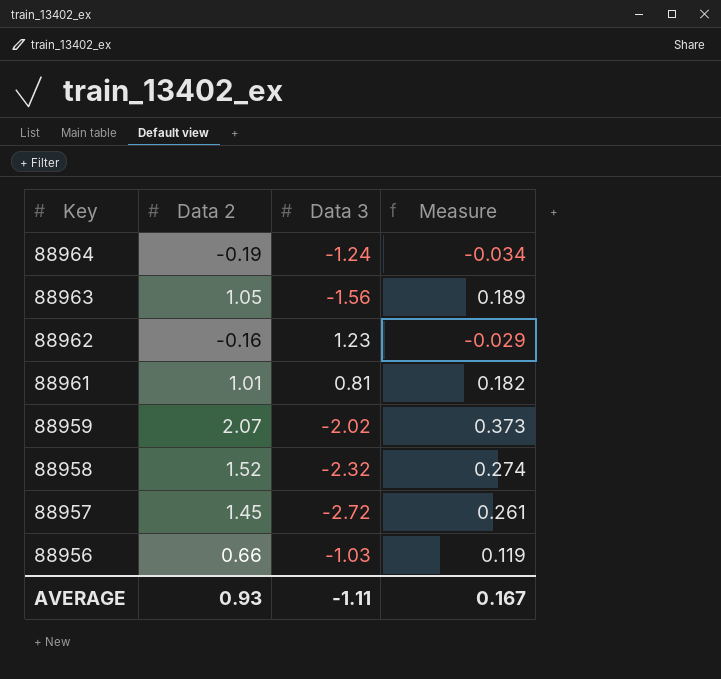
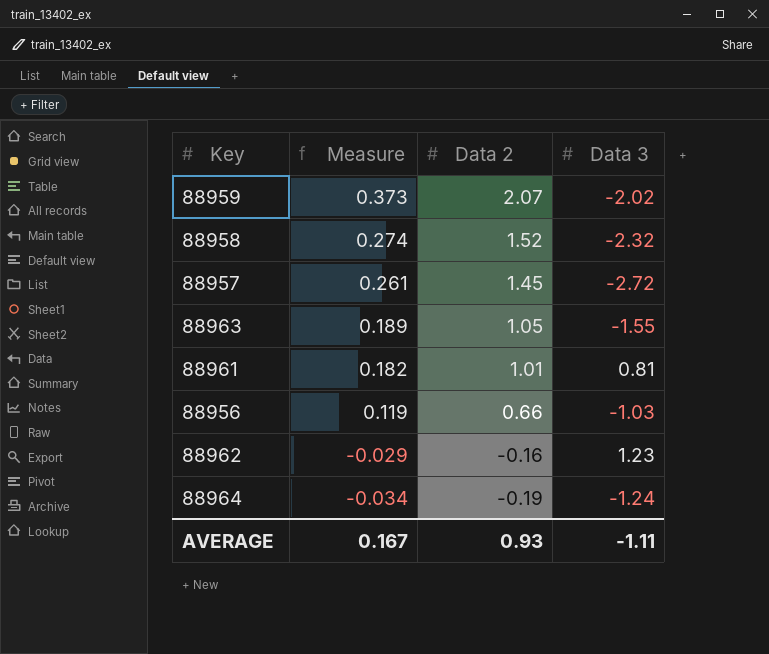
row order: Key descending -> Measure descending
column Measure | position: 4 -> 2
88963 | Data 3: -1.56 -> -1.55

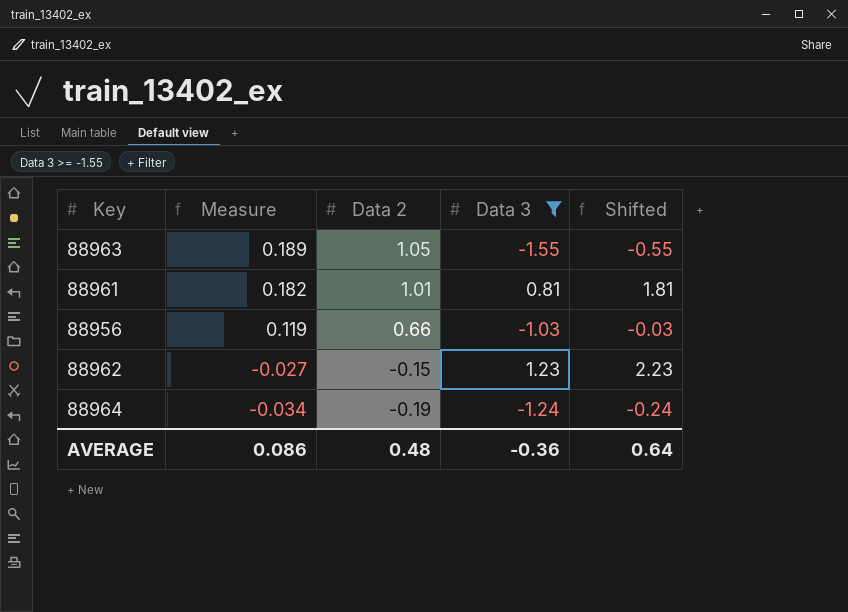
filter: none -> Data 3 >= -1.55
column Shifted | formula: none -> [Data 3] + 1
88962 | Measure: -0.029 -> -0.027
88962 | Data 2: -0.16 -> -0.15
AVERAGE | Measure: 0.167 -> 0.086
AVERAGE | Data 2: 0.93 -> 0.48
AVERAGE | Data 3: -1.11 -> -0.36

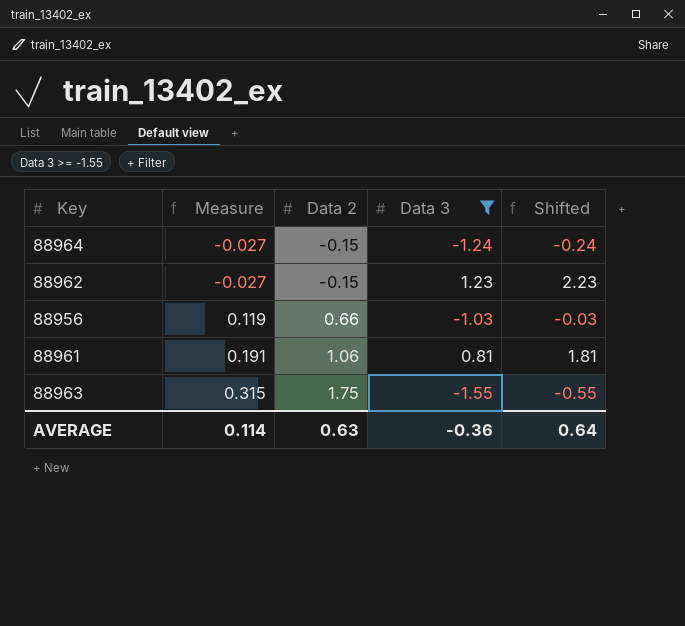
row order: Measure descending -> Measure ascending
88964 | Measure: -0.034 -> -0.027
88964 | Data 2: -0.19 -> -0.15
88961 | Measure: 0.182 -> 0.191
88961 | Data 2: 1.01 -> 1.06
88963 | Measure: 0.189 -> 0.315
88963 | Data 2: 1.05 -> 1.75
AVERAGE | Measure: 0.086 -> 0.114
AVERAGE | Data 2: 0.48 -> 0.63

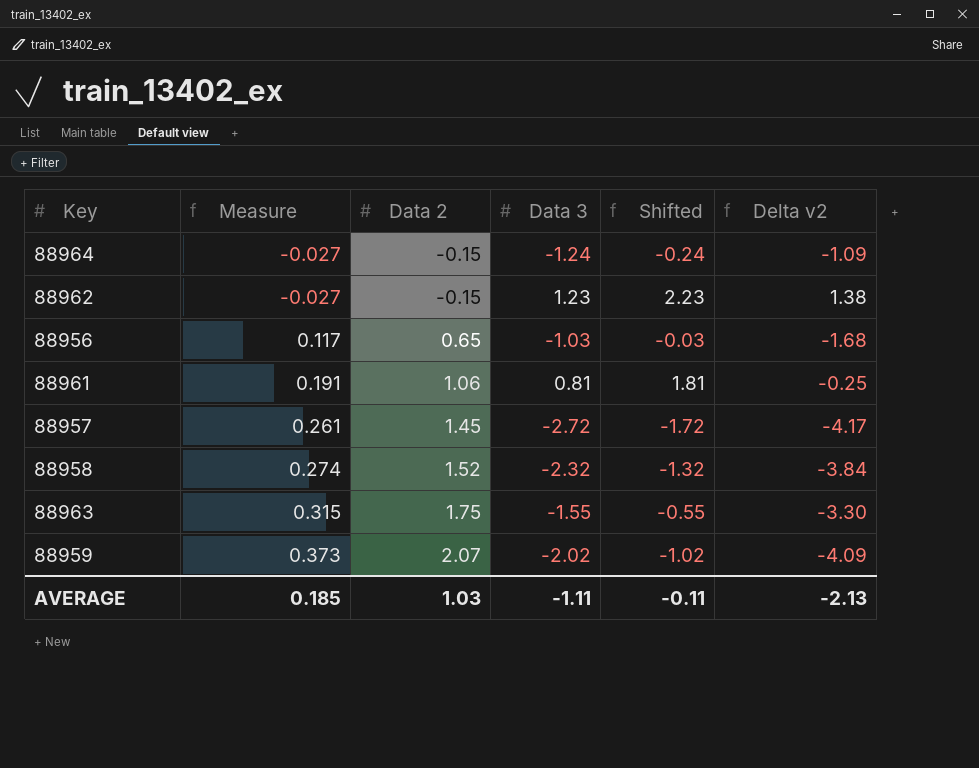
filter: Data 3 >= -1.55 -> none
column Delta v2 | formula: none -> [Data 3] - [Data 2]
88956 | Measure: 0.119 -> 0.117
88956 | Data 2: 0.66 -> 0.65
AVERAGE | Measure: 0.114 -> 0.185
AVERAGE | Data 2: 0.63 -> 1.03
AVERAGE | Data 3: -0.36 -> -1.11
AVERAGE | Shifted: 0.64 -> -0.11

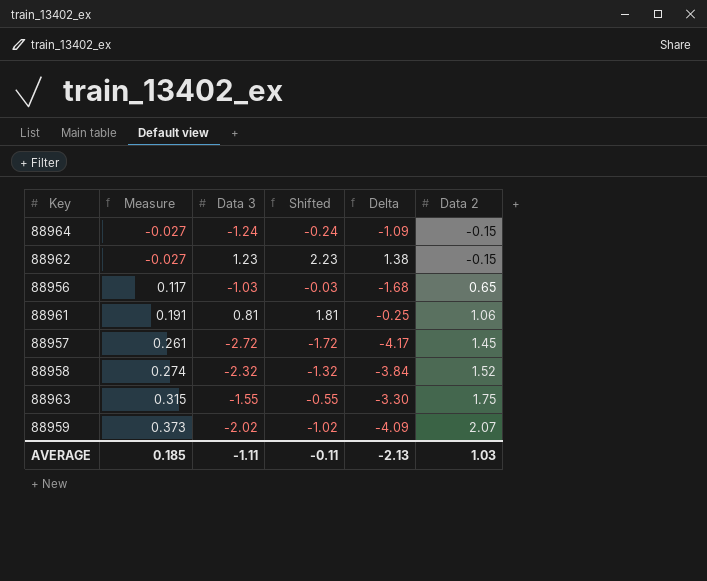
column name: Delta v2 -> Delta
column Data 2 | position: 3 -> 6

